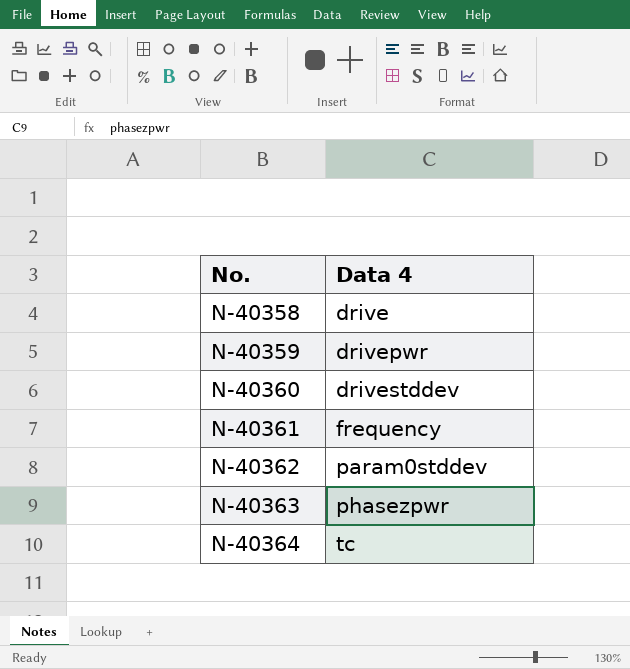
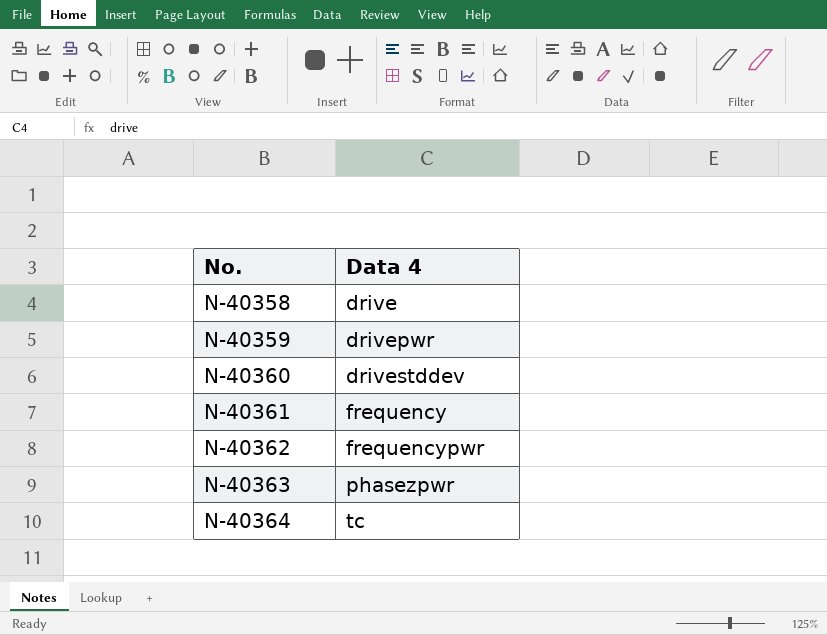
N-40362 | Data 4: param0stddev -> frequencypwr

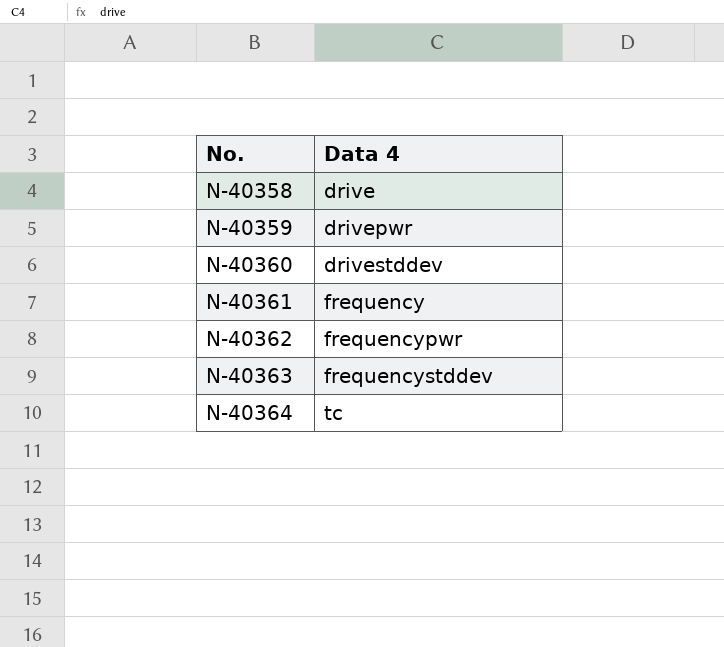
N-40363 | Data 4: phasezpwr -> frequencystddev

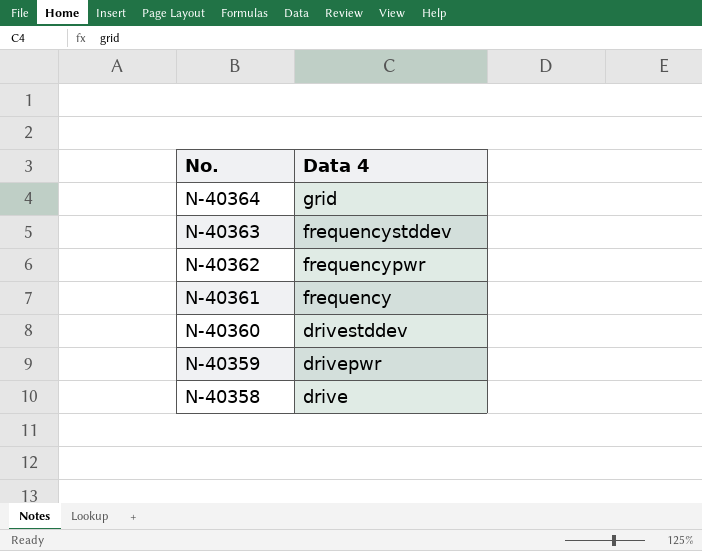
row order: No. ascending -> No. descending
N-40364 | Data 4: tc -> grid

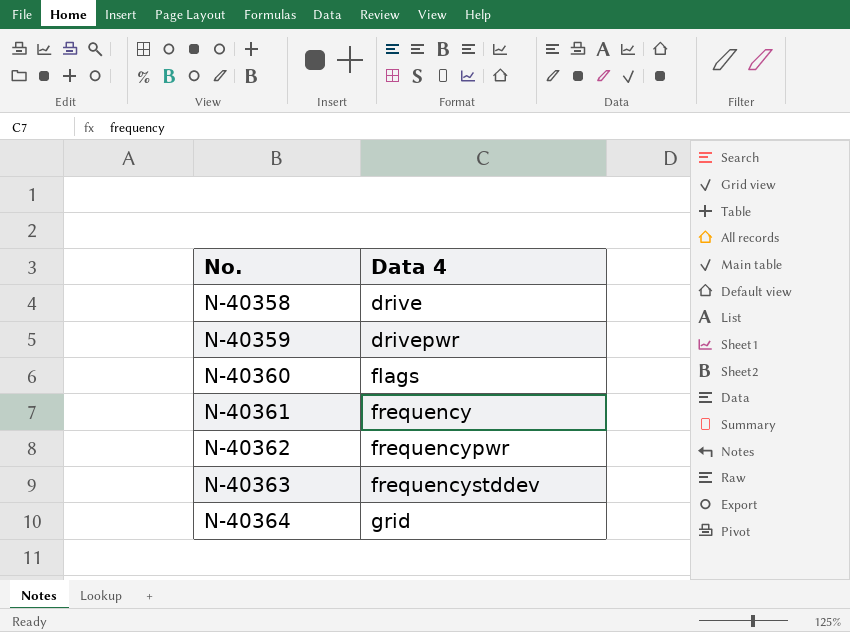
row order: No. descending -> No. ascending
N-40360 | Data 4: drivestddev -> flags

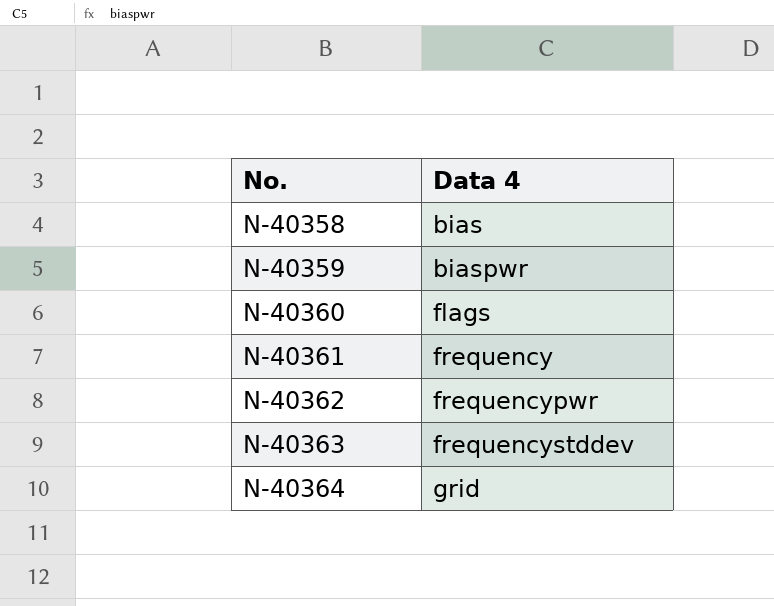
N-40358 | Data 4: drive -> bias
N-40359 | Data 4: drivepwr -> biaspwr

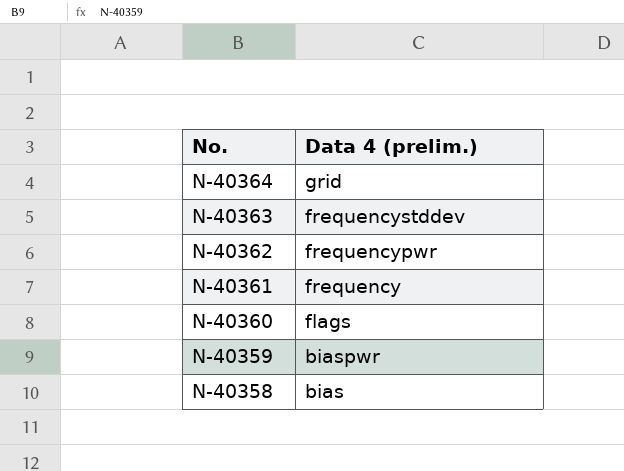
row order: No. ascending -> No. descending
column name: Data 4 -> Data 4 (prelim.)

